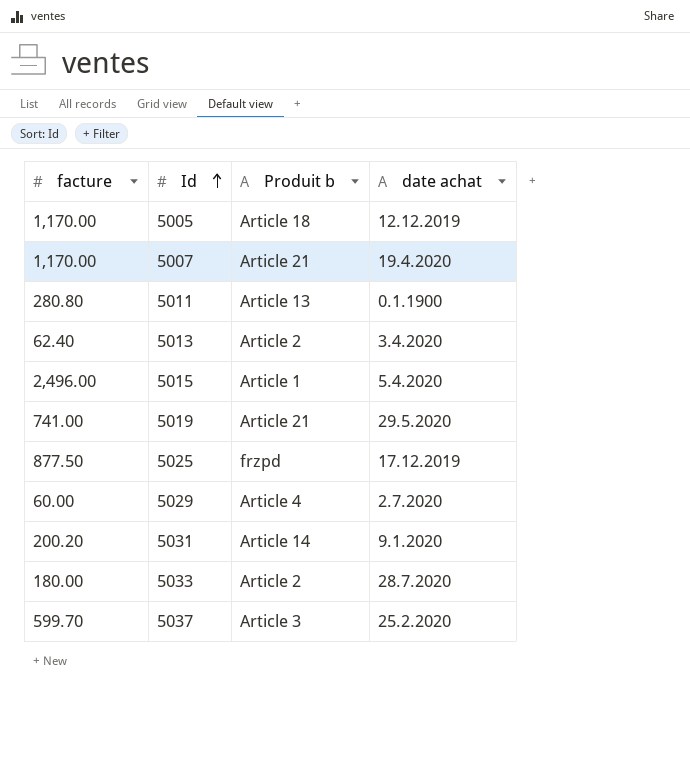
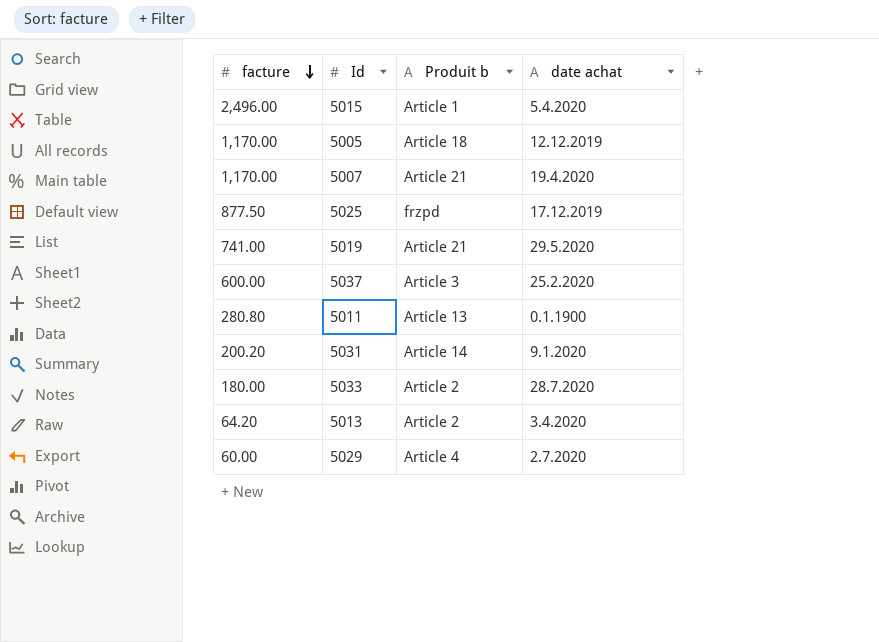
row order: Id ascending -> facture descending
5037 | facture: 599.70 -> 600.00
5013 | facture: 62.40 -> 64.20

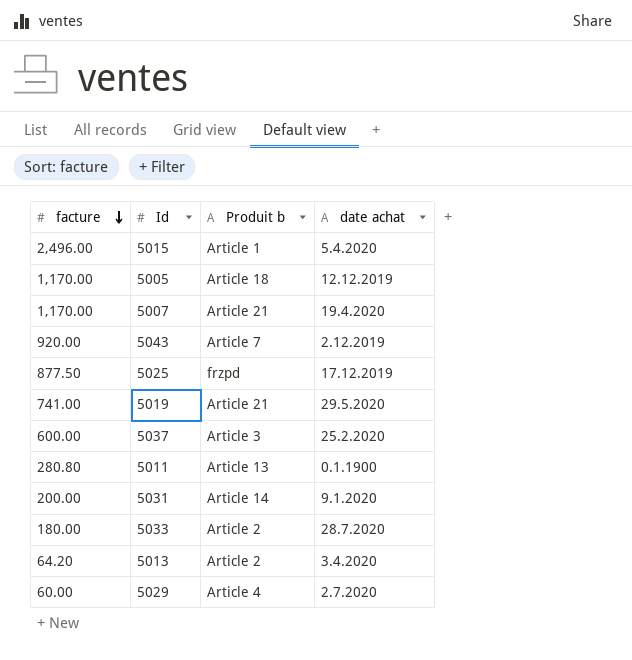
row 5043: none -> 920.00 | Article 7 | 2.12.2019
5031 | facture: 200.20 -> 200.00

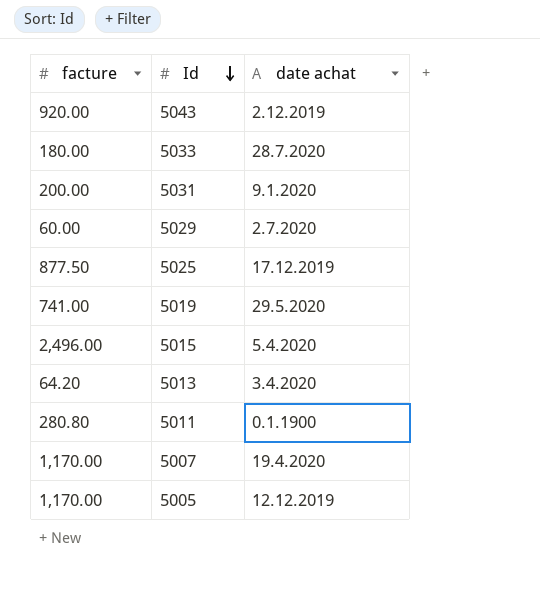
row order: facture descending -> Id descending
column Produit b | position: 3 -> none
row 5037: 600.00 | Article 3 | 25.2.2020 -> none

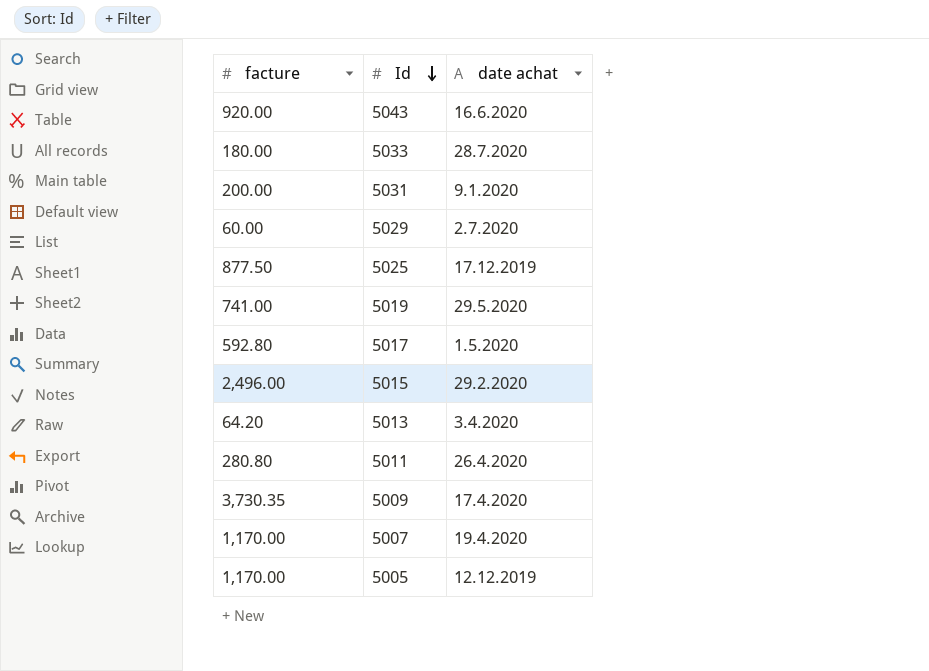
5043 | date achat: 2.12.2019 -> 16.6.2020
row 5017: none -> 592.80 | 1.5.2020
5015 | date achat: 5.4.2020 -> 29.2.2020
5011 | date achat: 0.1.1900 -> 26.4.2020
row 5009: none -> 3,730.35 | 17.4.2020

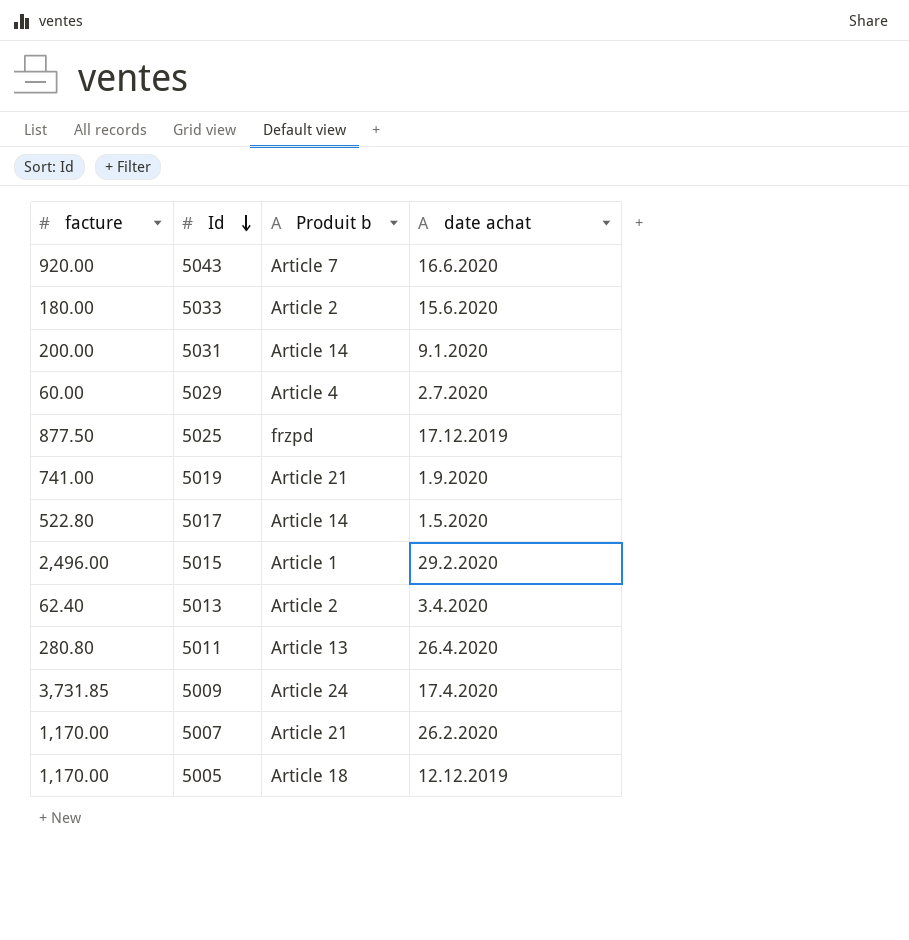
column Produit b | position: none -> 3
5033 | date achat: 28.7.2020 -> 15.6.2020
5019 | date achat: 29.5.2020 -> 1.9.2020
5017 | facture: 592.80 -> 522.80
5013 | facture: 64.20 -> 62.40
5009 | facture: 3,730.35 -> 3,731.85
5007 | date achat: 19.4.2020 -> 26.2.2020

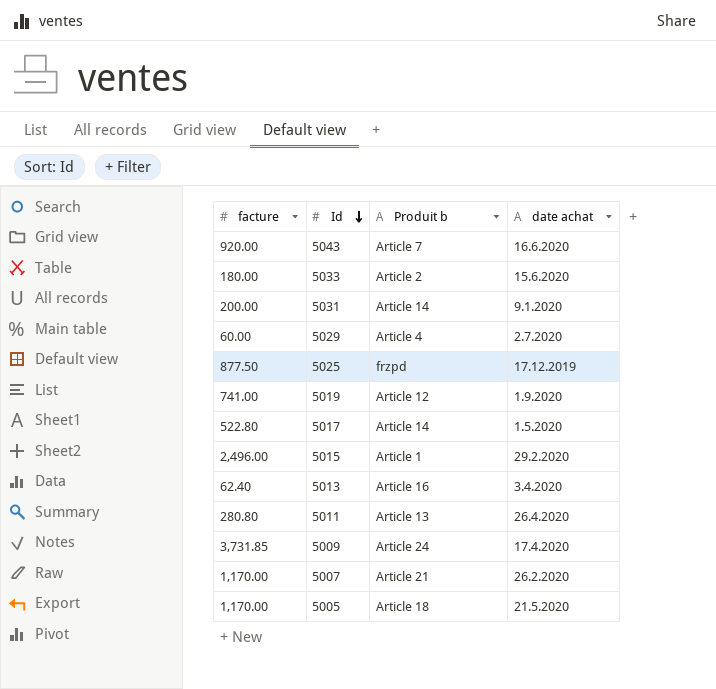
5019 | Produit b: Article 21 -> Article 12
5013 | Produit b: Article 2 -> Article 16
5005 | date achat: 12.12.2019 -> 21.5.2020

